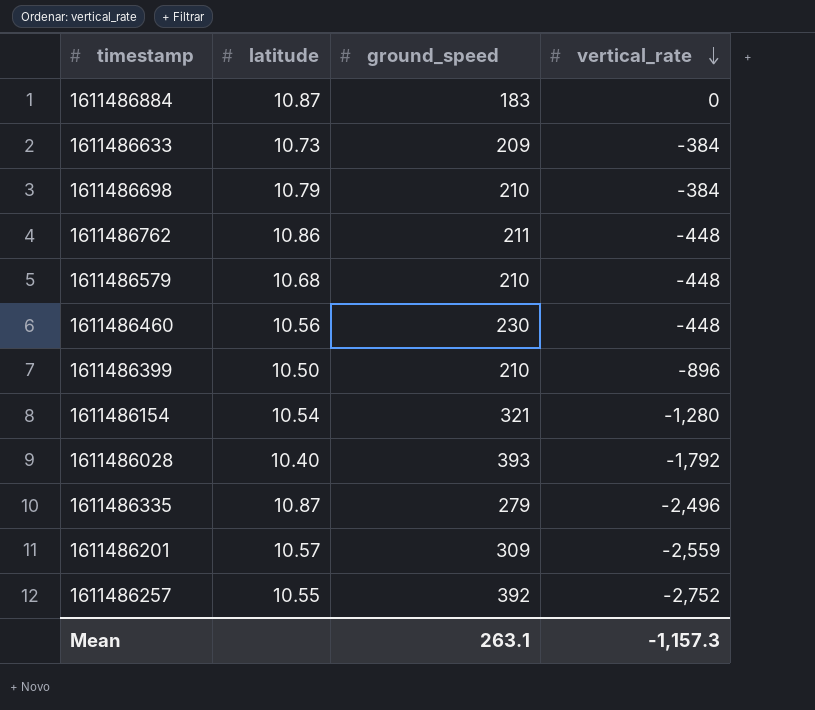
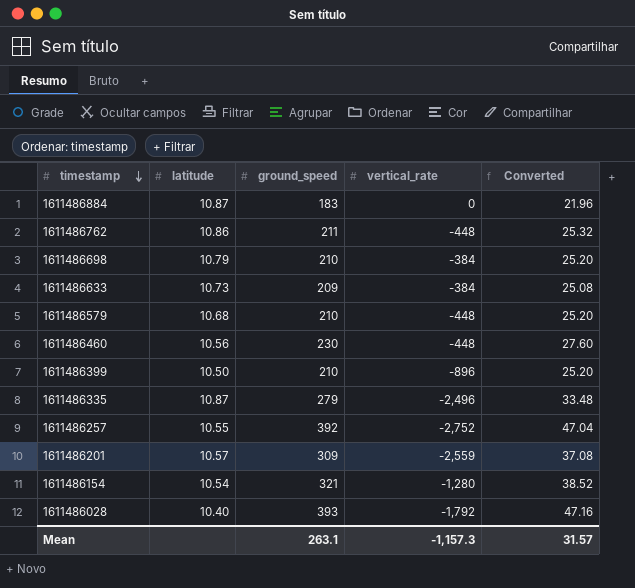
row order: vertical_rate descending -> timestamp descending
column Converted | formula: none -> [ground_speed] * 0.12

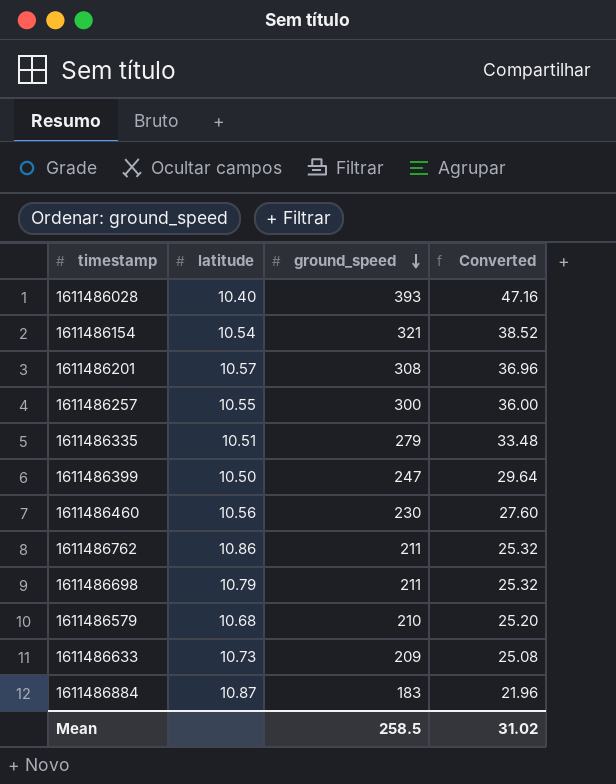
row order: timestamp descending -> ground_speed descending
column vertical_rate | position: 4 -> none
1611486201 | ground_speed: 309 -> 308
1611486201 | Converted: 37.08 -> 36.96
1611486257 | ground_speed: 392 -> 300
1611486257 | Converted: 47.04 -> 36.00
1611486335 | latitude: 10.87 -> 10.51
1611486399 | ground_speed: 210 -> 247
1611486399 | Converted: 25.20 -> 29.64
1611486698 | ground_speed: 210 -> 211
1611486698 | Converted: 25.20 -> 25.32
Mean | ground_speed: 263.1 -> 258.5
Mean | Converted: 31.57 -> 31.02

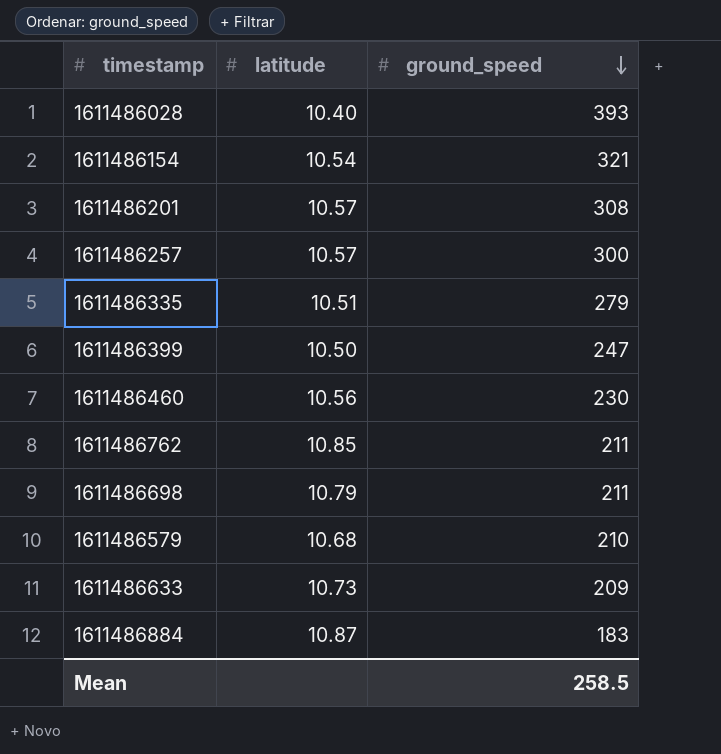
column Converted | formula: [ground_speed] * 0.12 -> none
1611486257 | latitude: 10.55 -> 10.57
1611486762 | latitude: 10.86 -> 10.85

